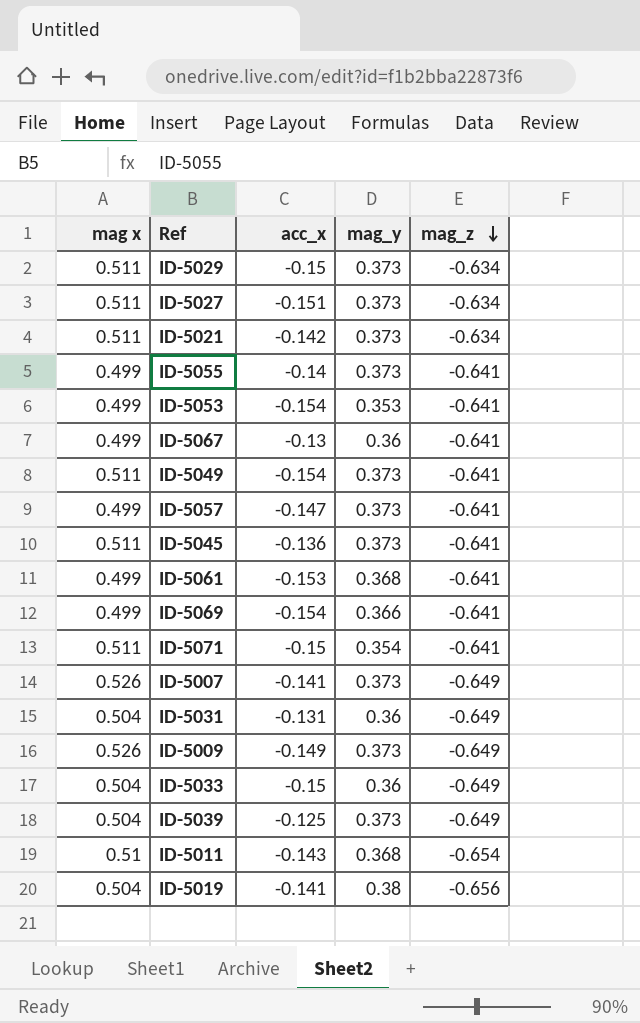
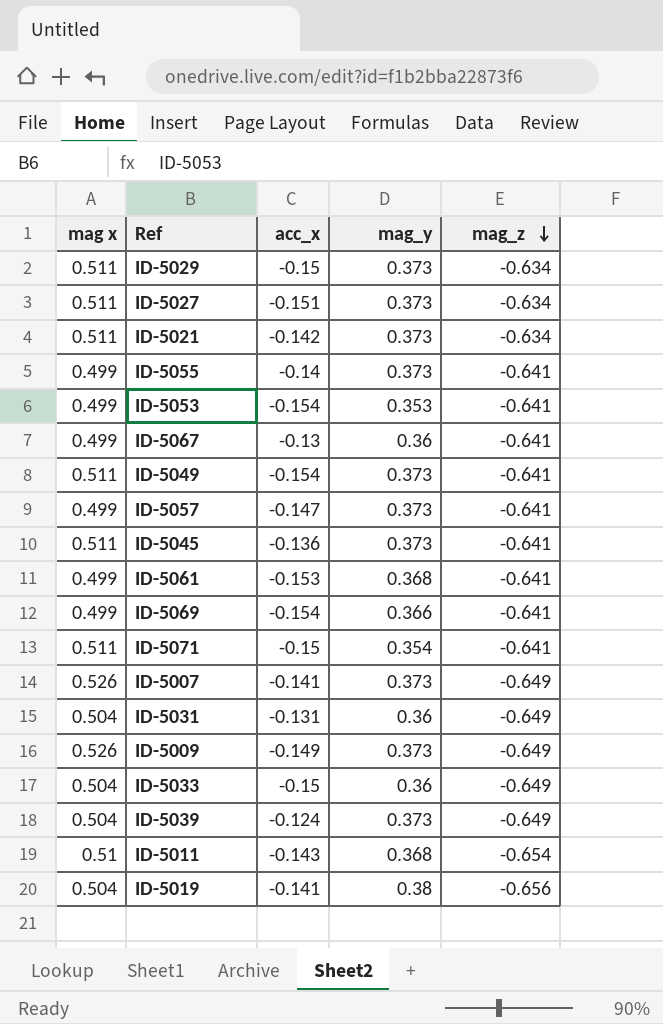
ID-5039 | acc_x: -0.125 -> -0.124

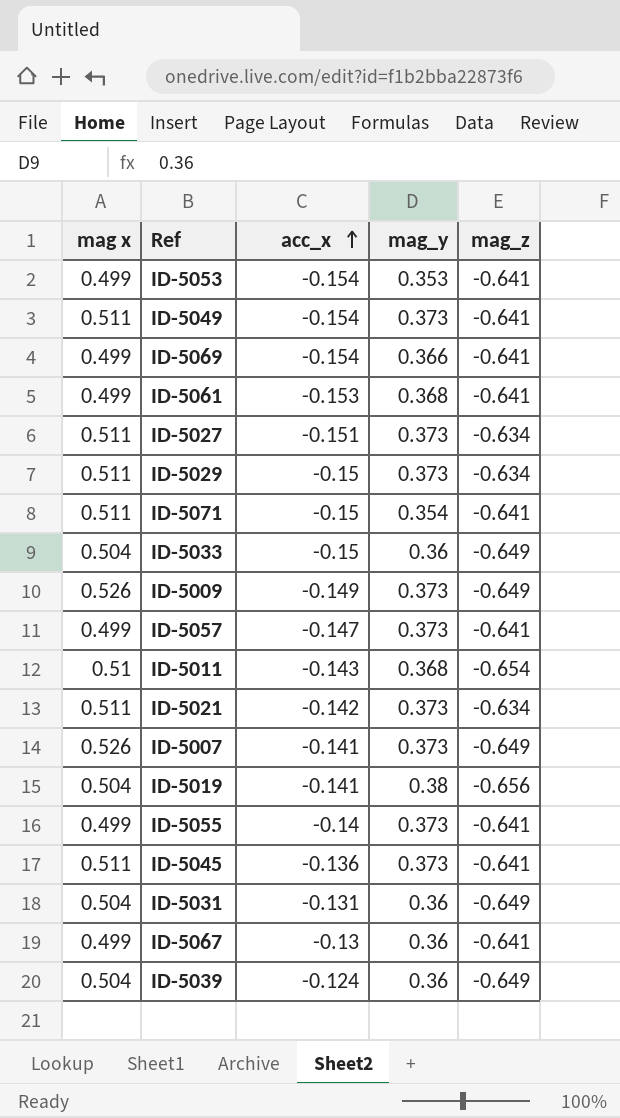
row order: mag_z descending -> acc_x ascending
ID-5039 | mag_y: 0.373 -> 0.36

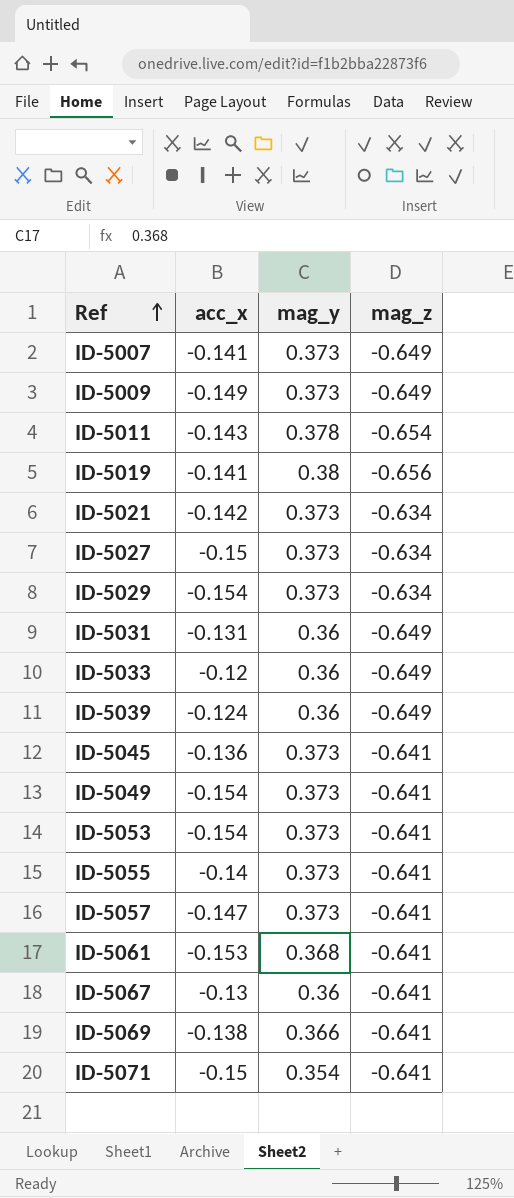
row order: acc_x ascending -> Ref ascending
column mag x | position: 1 -> none
ID-5011 | mag_y: 0.368 -> 0.378
ID-5027 | acc_x: -0.151 -> -0.15
ID-5029 | acc_x: -0.15 -> -0.154
ID-5033 | acc_x: -0.15 -> -0.12
ID-5053 | mag_y: 0.353 -> 0.373
ID-5069 | acc_x: -0.154 -> -0.138

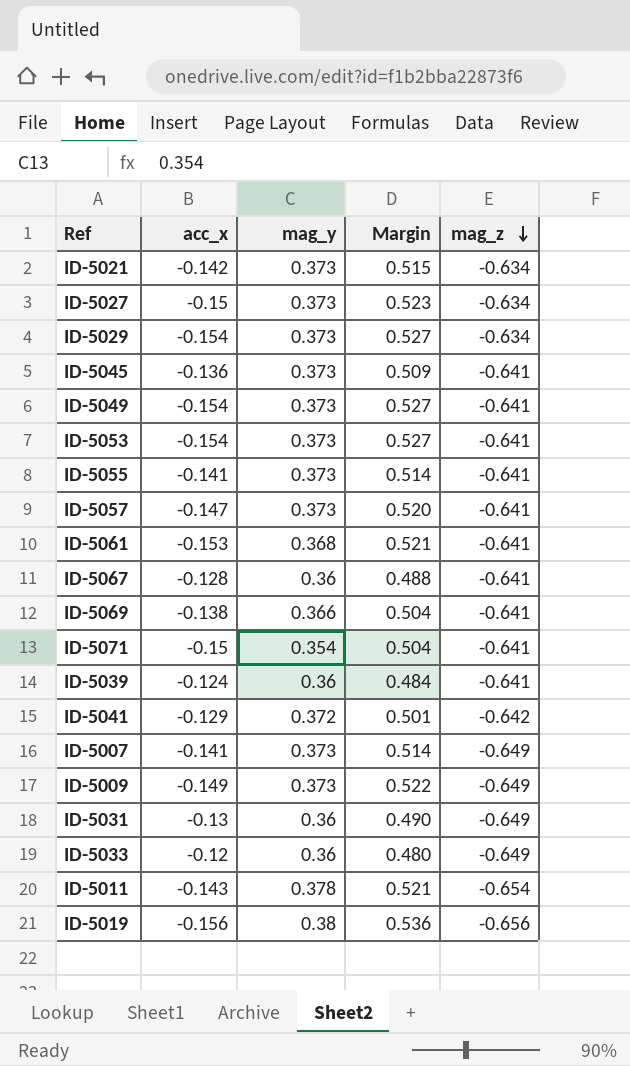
row order: Ref ascending -> mag_z descending
column Margin | formula: none -> [mag_y] - [acc_x]
ID-5055 | acc_x: -0.14 -> -0.141
ID-5067 | acc_x: -0.13 -> -0.128
ID-5039 | mag_z: -0.649 -> -0.641
row ID-5041: none -> -0.129 | 0.372 | 0.501 | -0.642
ID-5031 | acc_x: -0.131 -> -0.13
ID-5019 | acc_x: -0.141 -> -0.156

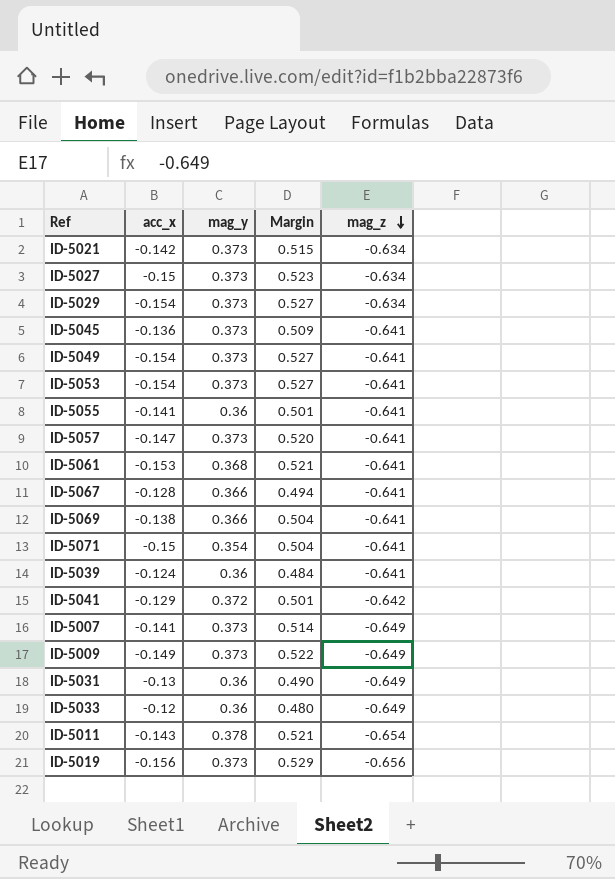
ID-5055 | mag_y: 0.373 -> 0.36
ID-5055 | Margin: 0.514 -> 0.501
ID-5067 | mag_y: 0.36 -> 0.366
ID-5067 | Margin: 0.488 -> 0.494
ID-5019 | mag_y: 0.38 -> 0.373
ID-5019 | Margin: 0.536 -> 0.529

